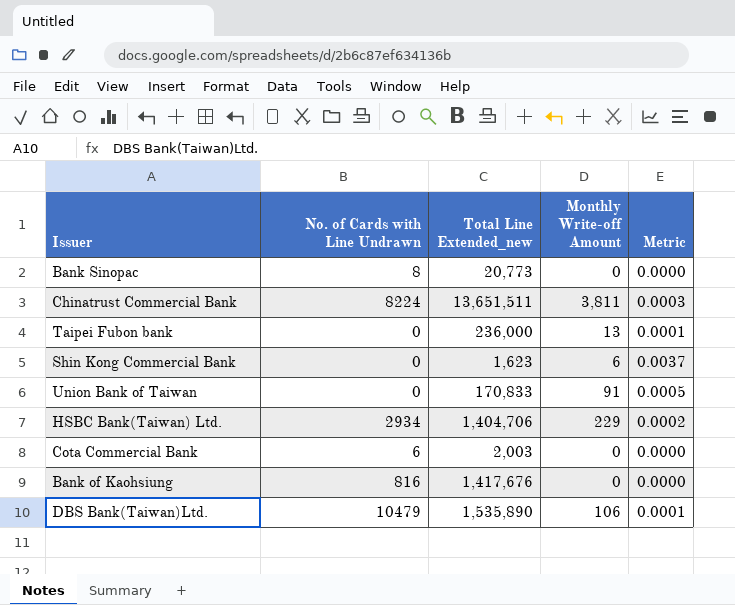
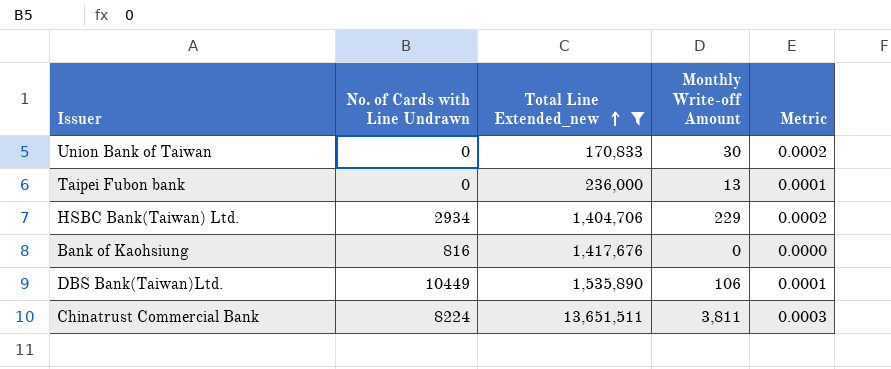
filter: none -> Total Line Extended_new >= 170,833
row order: none -> Total Line Extended_new ascending
Union Bank of Taiwan | Monthly Write-off Amount: 91 -> 30
Union Bank of Taiwan | Metric: 0.0005 -> 0.0002
DBS Bank(Taiwan)Ltd. | No. of Cards with Line Undrawn: 10479 -> 10449

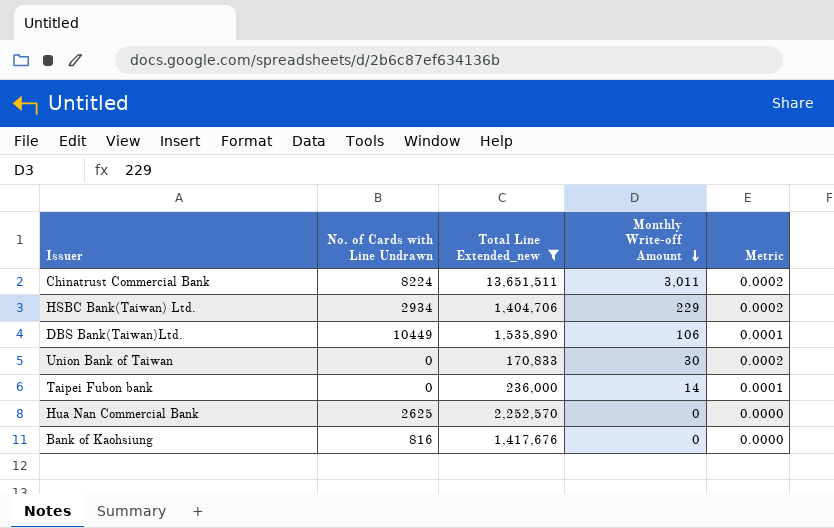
row order: Total Line Extended_new ascending -> Monthly Write-off Amount descending
Chinatrust Commercial Bank | Monthly Write-off Amount: 3,811 -> 3,011
Chinatrust Commercial Bank | Metric: 0.0003 -> 0.0002
Taipei Fubon bank | Monthly Write-off Amount: 13 -> 14
row Hua Nan Commercial Bank: none -> 2625 | 2,252,570 | 0 | 0.0000

